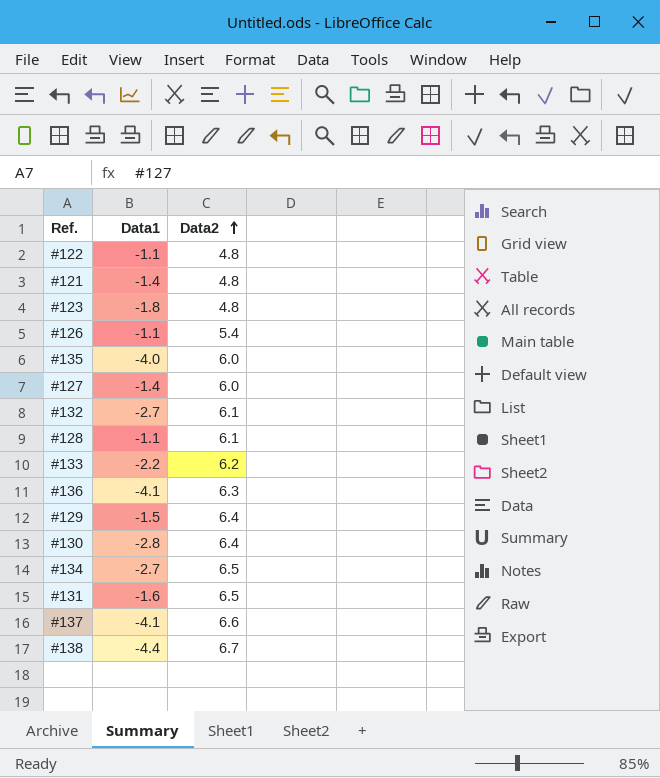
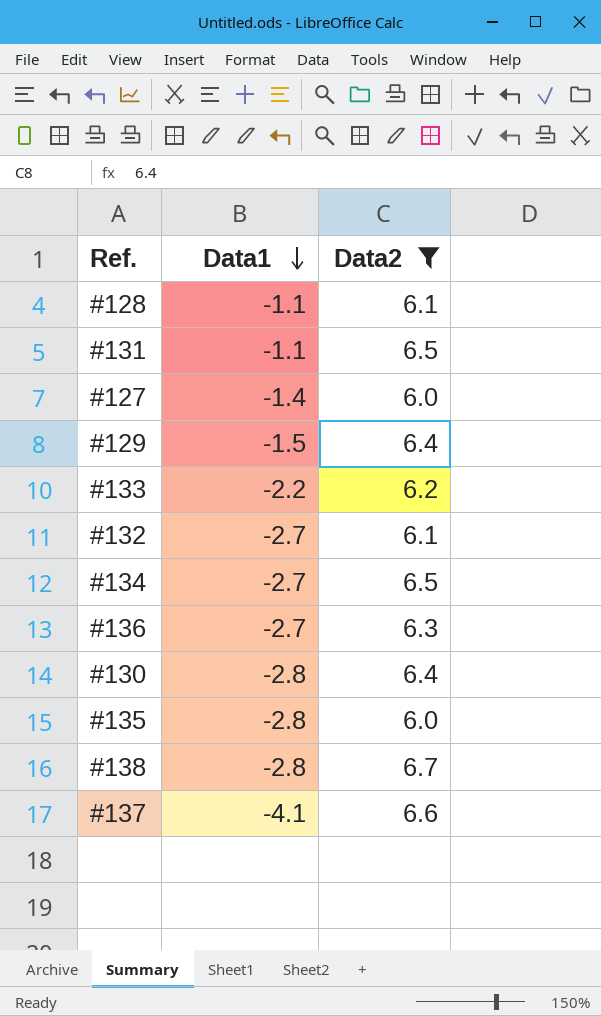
filter: none -> Data2 >= 6.0
row order: Data2 ascending -> Data1 descending
#131 | Data1: -1.6 -> -1.1
#136 | Data1: -4.1 -> -2.7
#135 | Data1: -4.0 -> -2.8
#138 | Data1: -4.4 -> -2.8

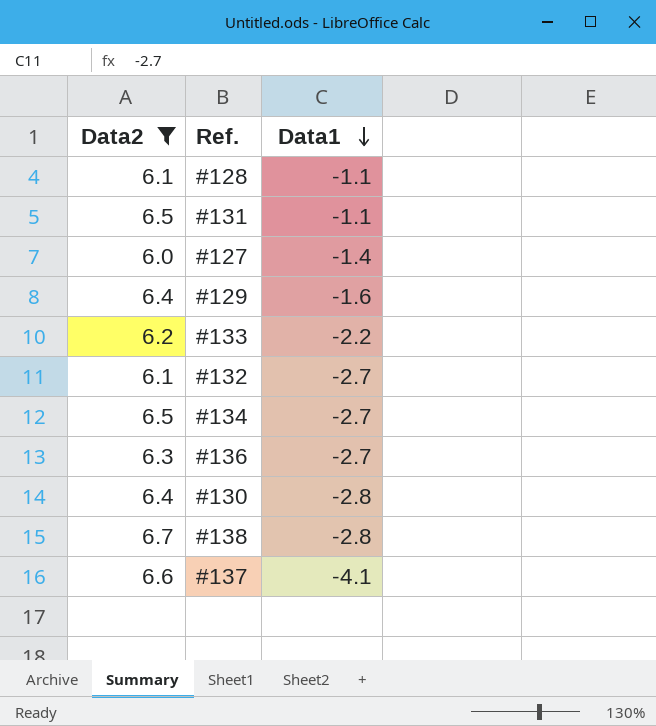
column Data2 | position: 3 -> 1
row #135: -2.8 | 6.0 -> none
#129 | Data1: -1.5 -> -1.6

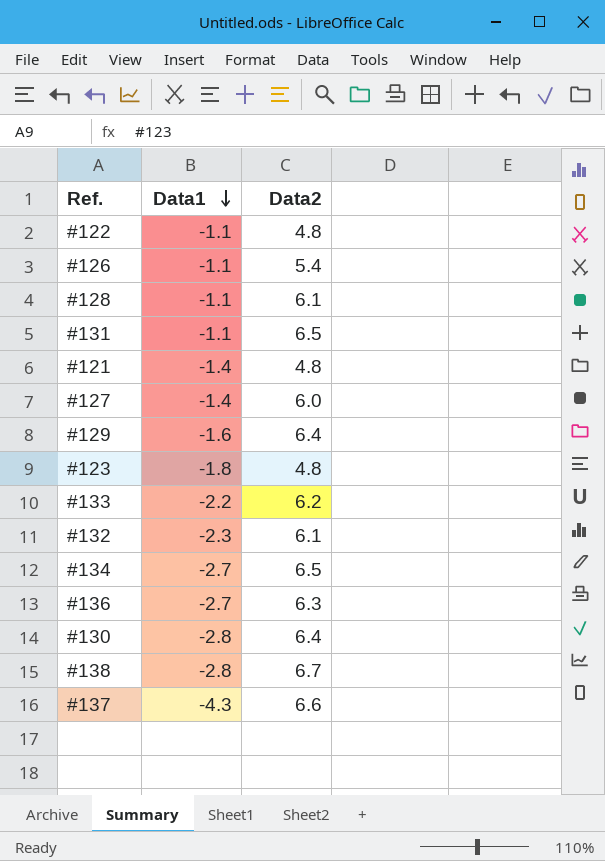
filter: Data2 >= 6.0 -> none
column Data2 | position: 1 -> 3
#132 | Data1: -2.7 -> -2.3
#137 | Data1: -4.1 -> -4.3

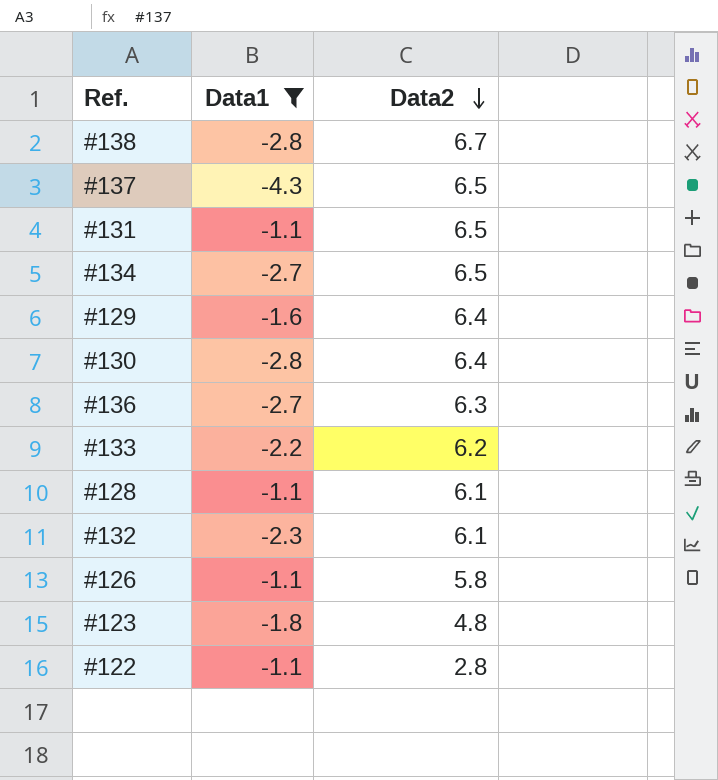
filter: none -> Data1 != -1.4
row order: Data1 descending -> Data2 descending
#137 | Data2: 6.6 -> 6.5
#126 | Data2: 5.4 -> 5.8
#122 | Data2: 4.8 -> 2.8

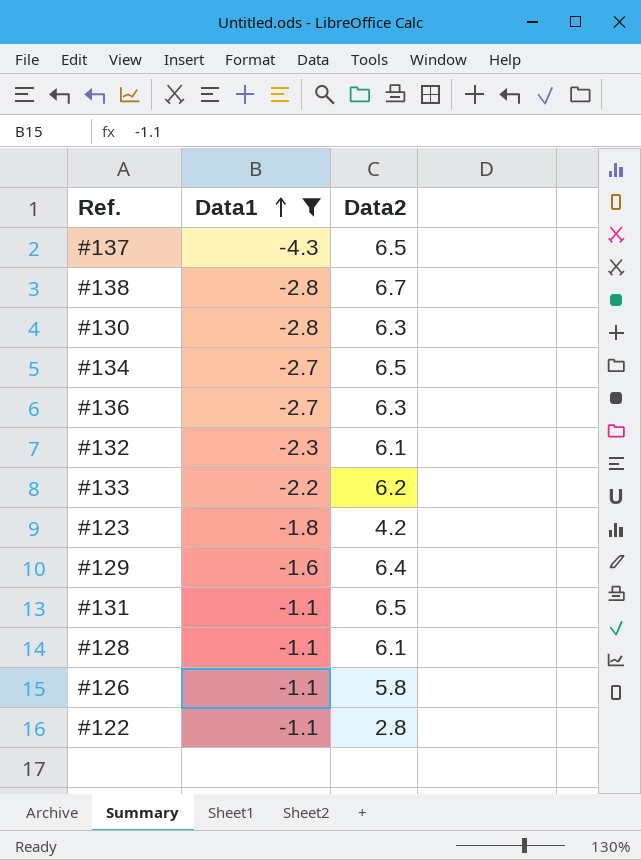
row order: Data2 descending -> Data1 ascending
#130 | Data2: 6.4 -> 6.3
#123 | Data2: 4.8 -> 4.2

